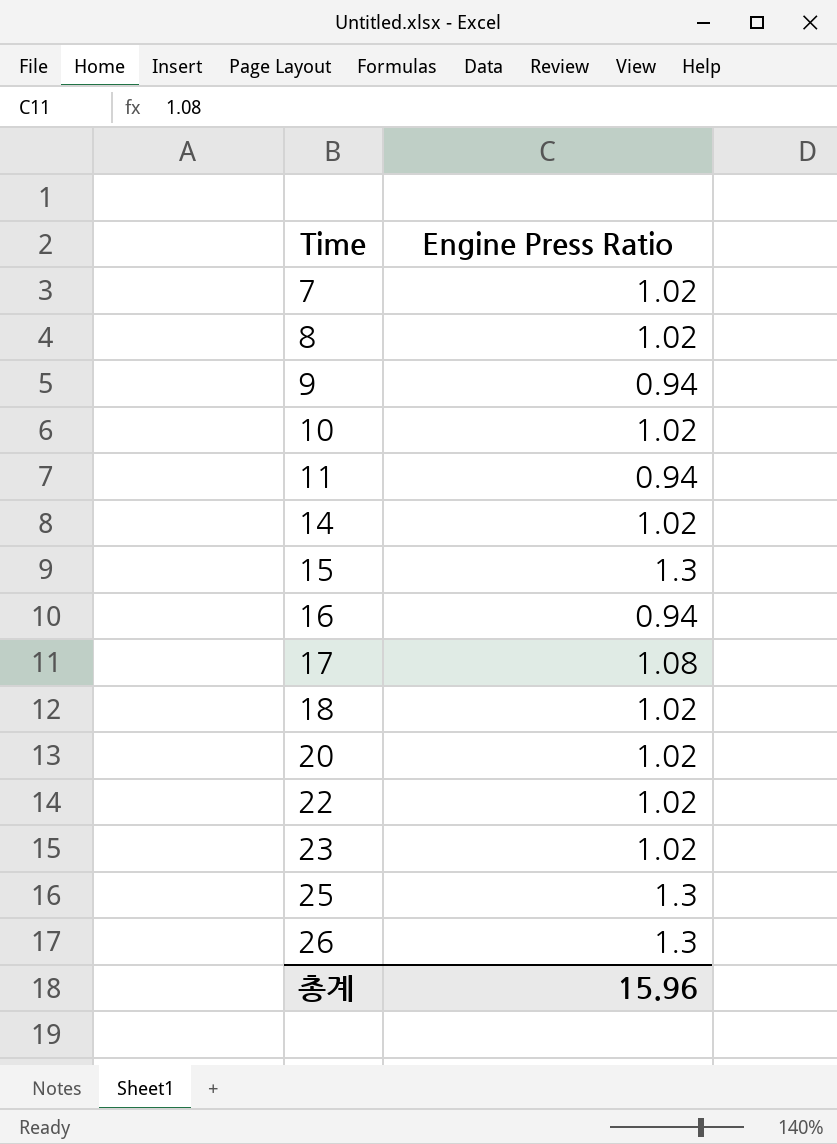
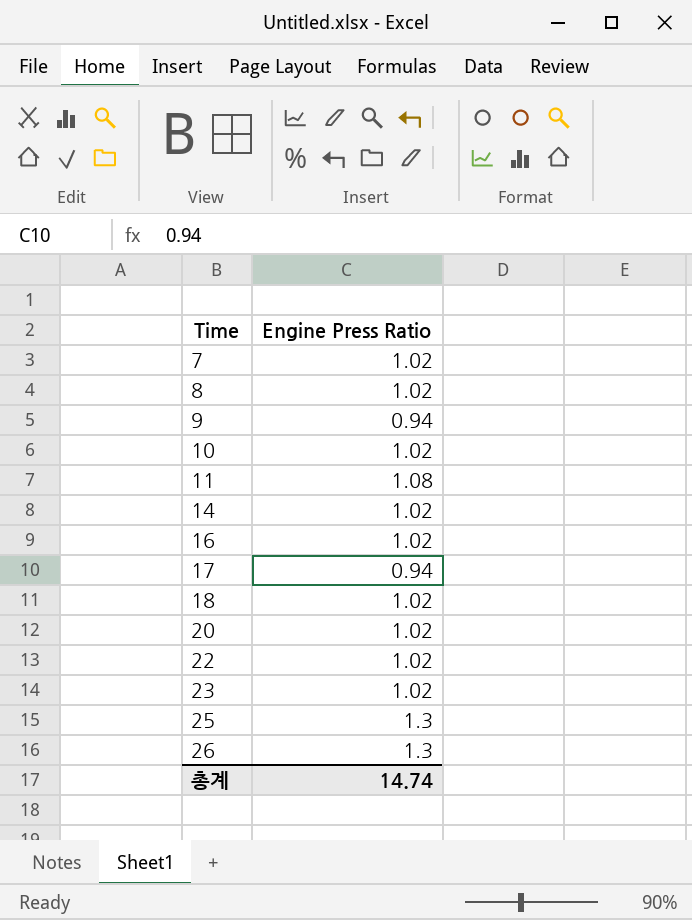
row 15: 1.3 -> none
11 | Engine Press Ratio: 0.94 -> 1.08
16 | Engine Press Ratio: 0.94 -> 1.02
17 | Engine Press Ratio: 1.08 -> 0.94
총계 | Engine Press Ratio: 15.96 -> 14.74

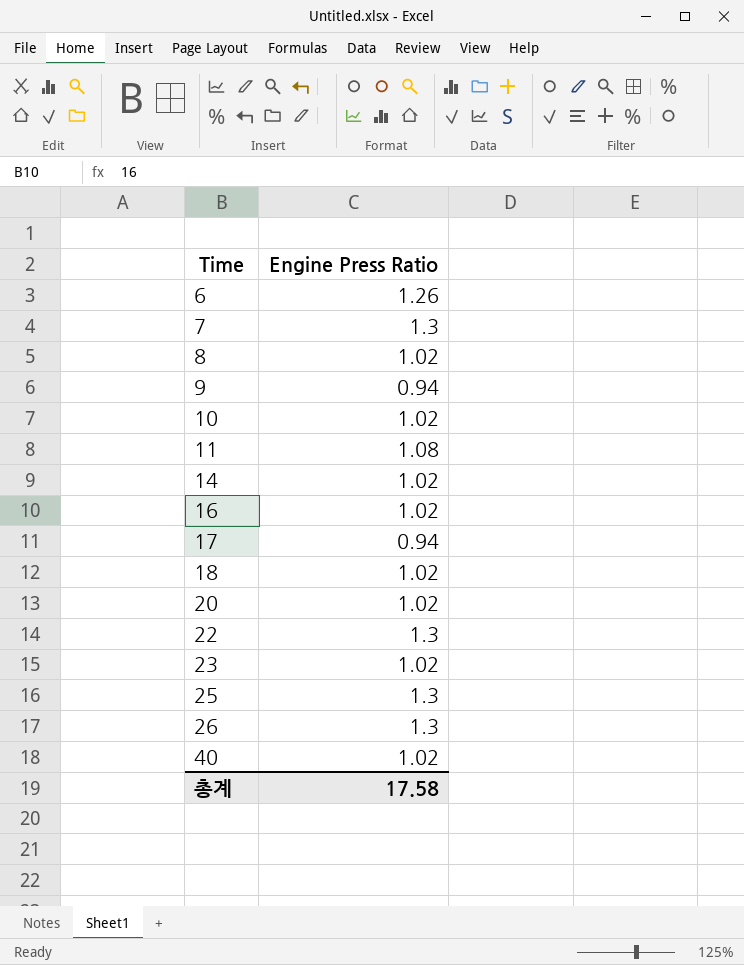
row 6: none -> 1.26
7 | Engine Press Ratio: 1.02 -> 1.3
22 | Engine Press Ratio: 1.02 -> 1.3
row 40: none -> 1.02
총계 | Engine Press Ratio: 14.74 -> 17.58

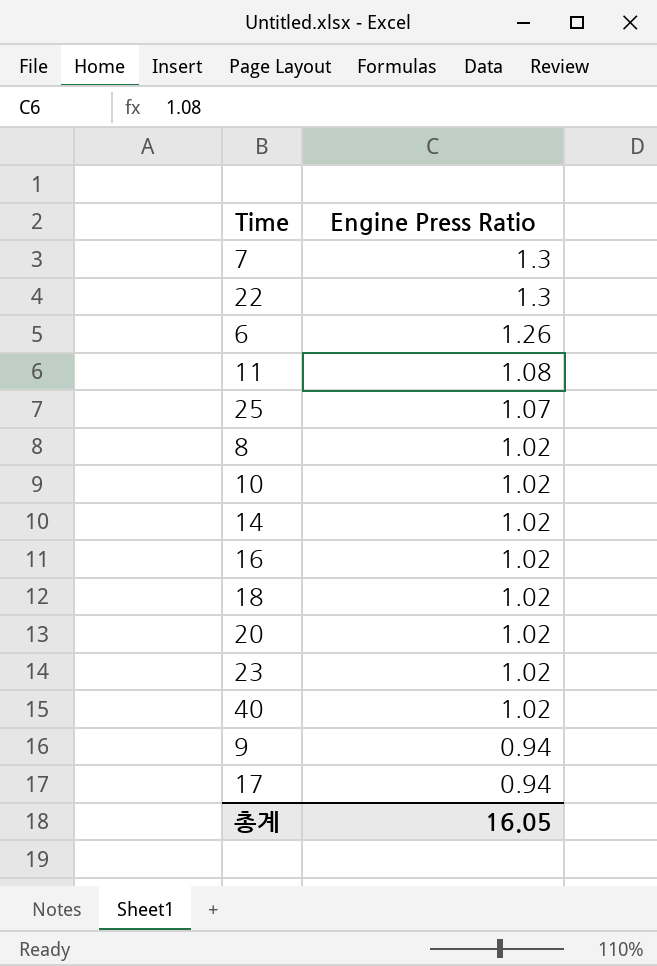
row order: Time ascending -> Engine Press Ratio descending
row 26: 1.3 -> none
25 | Engine Press Ratio: 1.3 -> 1.07
총계 | Engine Press Ratio: 17.58 -> 16.05

